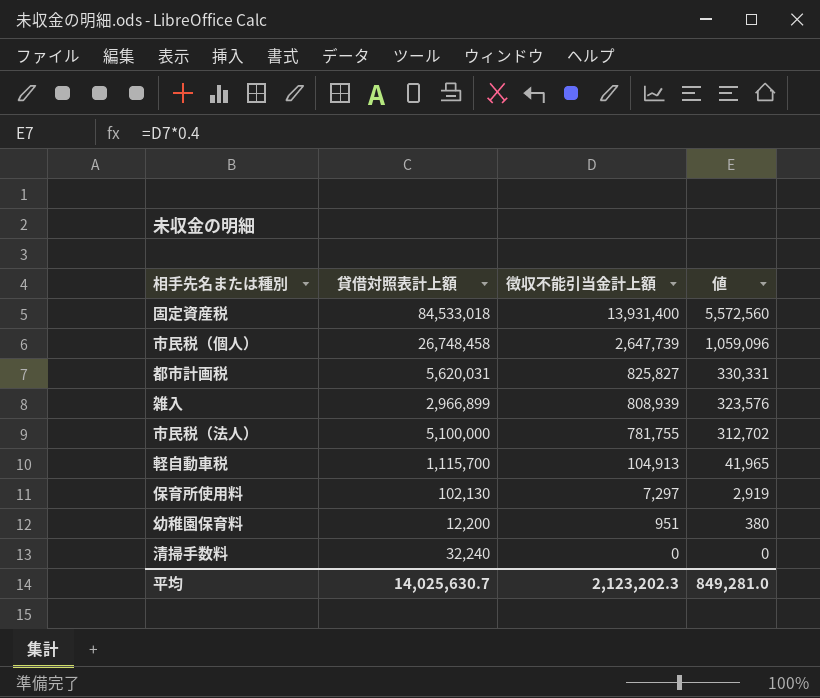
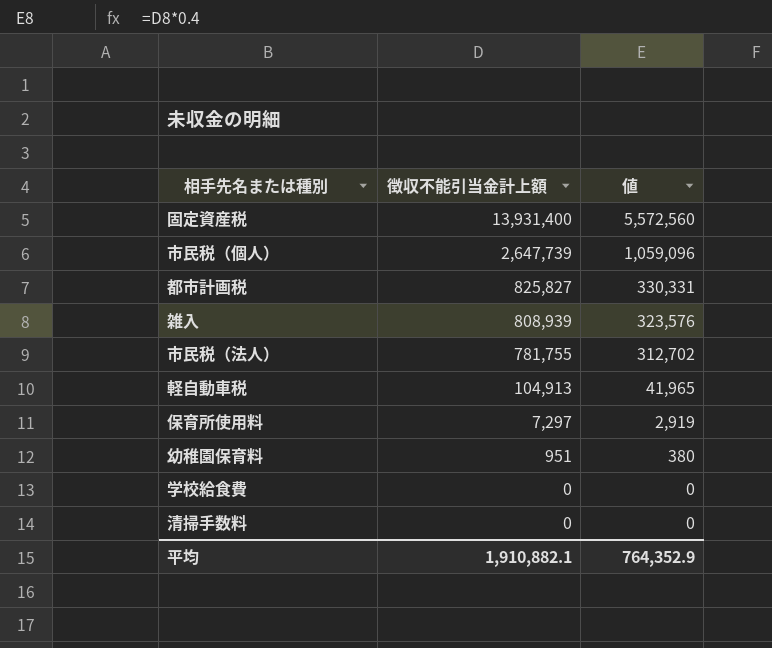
column 貸借対照表計上額 | position: 2 -> none
row 学校給食費: none -> 0 | 0
平均 | 徴収不能引当金計上額: 2,123,202.3 -> 1,910,882.1
平均 | 値: 849,281.0 -> 764,352.9

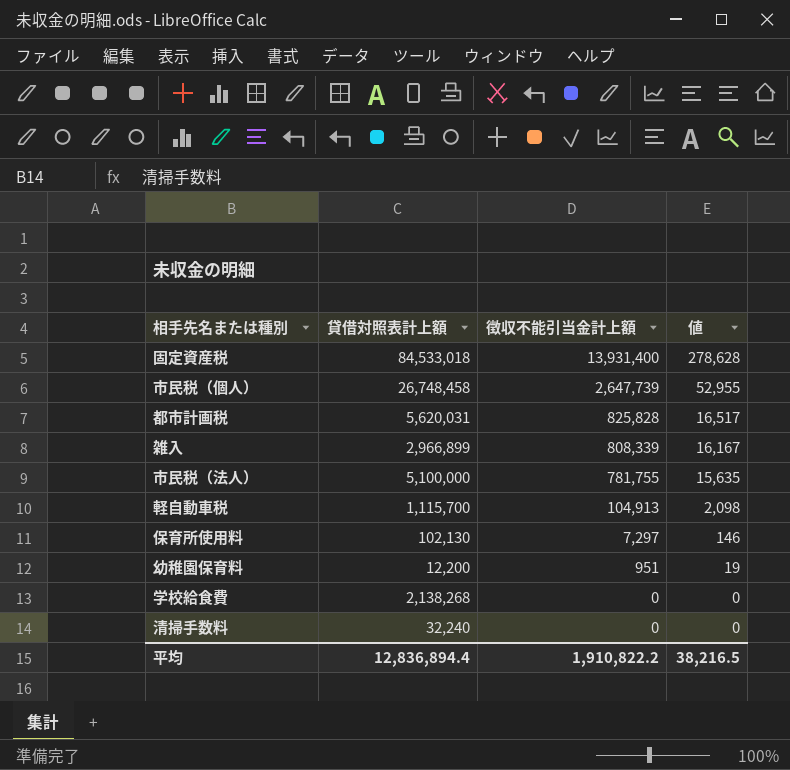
column 貸借対照表計上額 | position: none -> 2
column 値 | formula: [徴収不能引当金計上額] * 0.4 -> [徴収不能引当金計上額] * 0.02
都市計画税 | 徴収不能引当金計上額: 825,827 -> 825,828
雑入 | 徴収不能引当金計上額: 808,939 -> 808,339
平均 | 徴収不能引当金計上額: 1,910,882.1 -> 1,910,822.2
平均 | 値: 764,352.9 -> 38,216.5

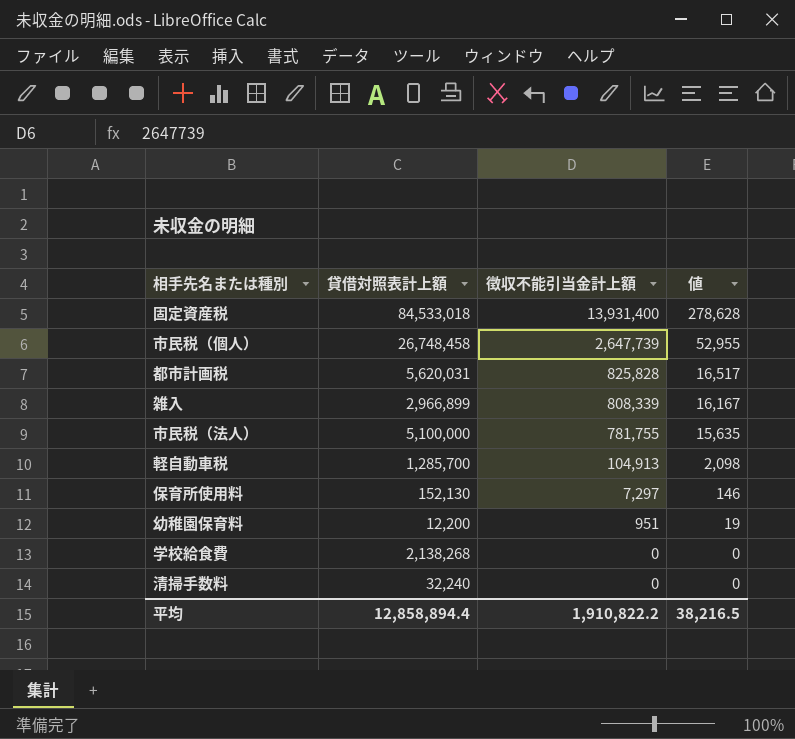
軽自動車税 | 貸借対照表計上額: 1,115,700 -> 1,285,700
保育所使用料 | 貸借対照表計上額: 102,130 -> 152,130
平均 | 貸借対照表計上額: 12,836,894.4 -> 12,858,894.4

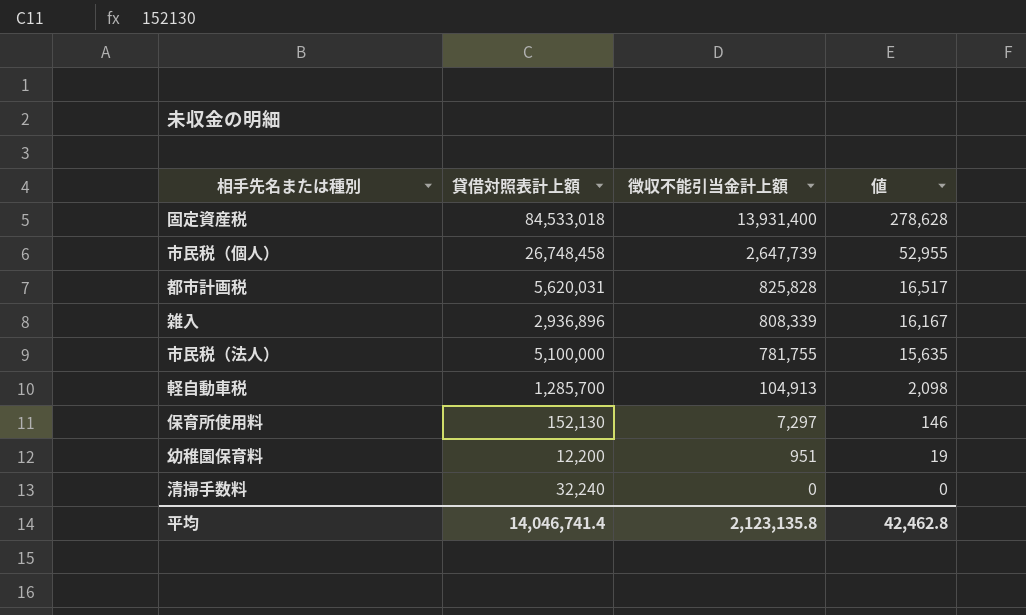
row 学校給食費: 2,138,268 | 0 | 0 -> none
雑入 | 貸借対照表計上額: 2,966,899 -> 2,936,896
平均 | 貸借対照表計上額: 12,858,894.4 -> 14,046,741.4
平均 | 徴収不能引当金計上額: 1,910,822.2 -> 2,123,135.8
平均 | 値: 38,216.5 -> 42,462.8

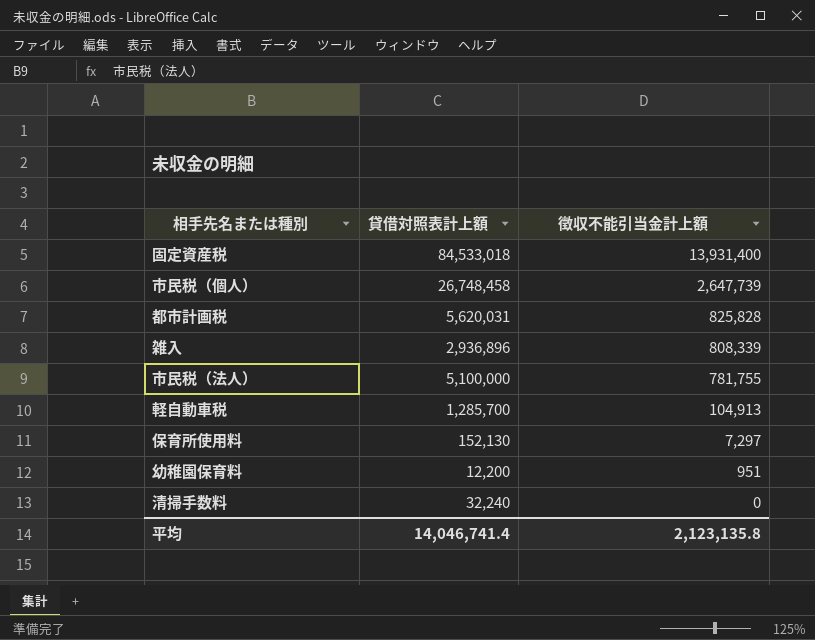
column 値 | formula: [徴収不能引当金計上額] * 0.02 -> none

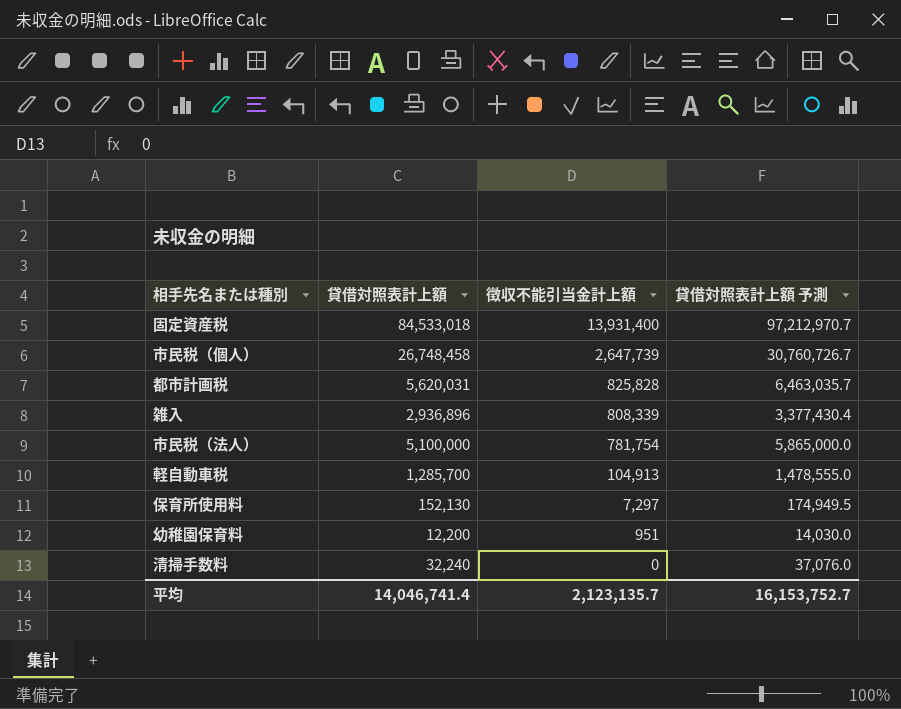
column 貸借対照表計上額 予測 | formula: none -> [貸借対照表計上額] * 1.15
市民税（法人） | 徴収不能引当金計上額: 781,755 -> 781,754
平均 | 徴収不能引当金計上額: 2,123,135.8 -> 2,123,135.7

